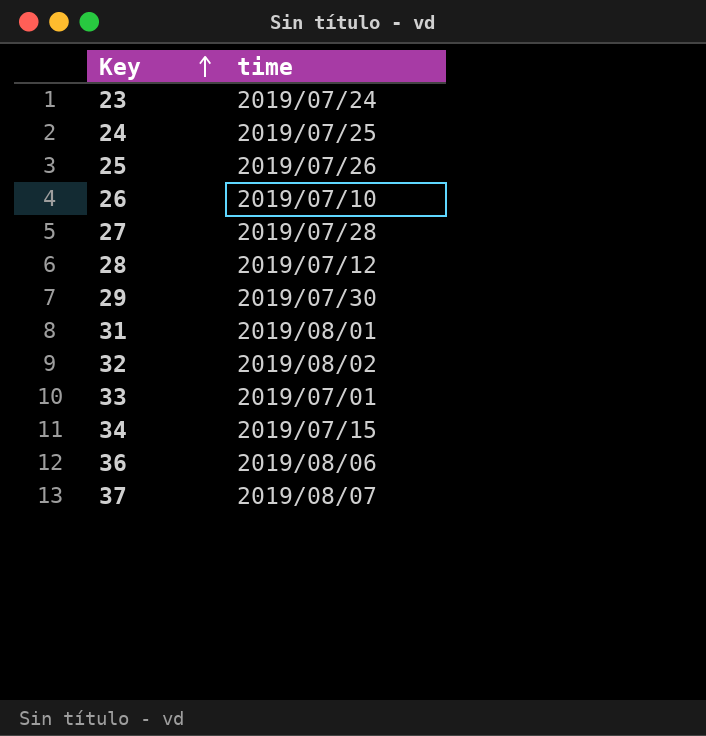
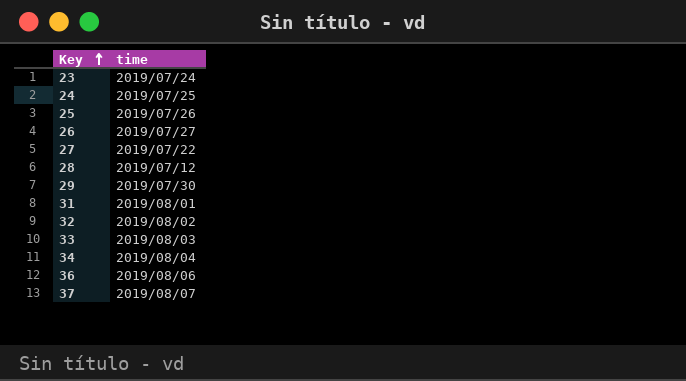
26 | time: 2019/07/10 -> 2019/07/27
27 | time: 2019/07/28 -> 2019/07/22
33 | time: 2019/07/01 -> 2019/08/03
34 | time: 2019/07/15 -> 2019/08/04

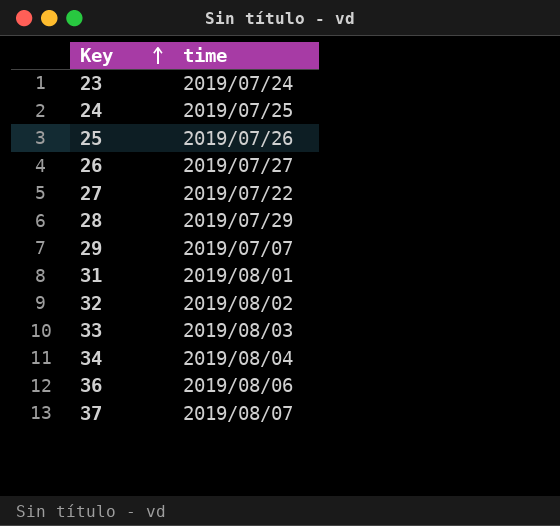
28 | time: 2019/07/12 -> 2019/07/29
29 | time: 2019/07/30 -> 2019/07/07

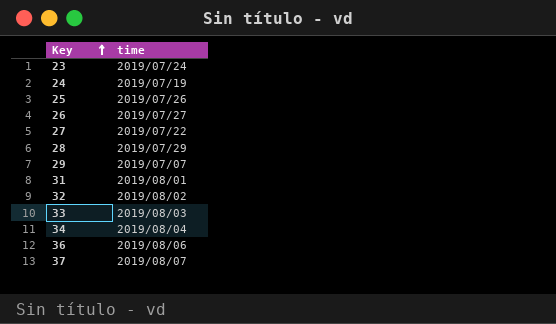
24 | time: 2019/07/25 -> 2019/07/19

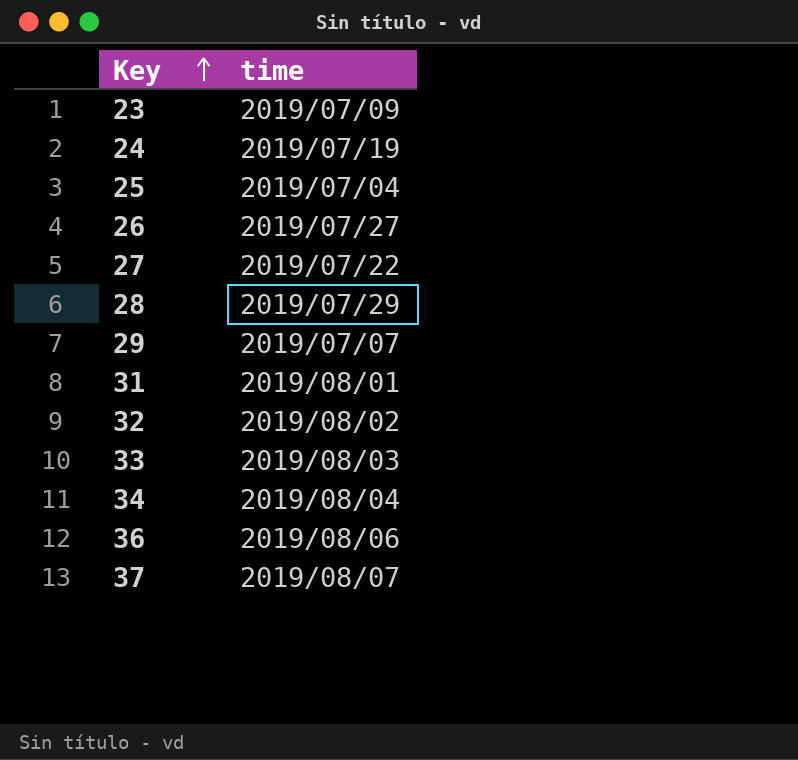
23 | time: 2019/07/24 -> 2019/07/09
25 | time: 2019/07/26 -> 2019/07/04

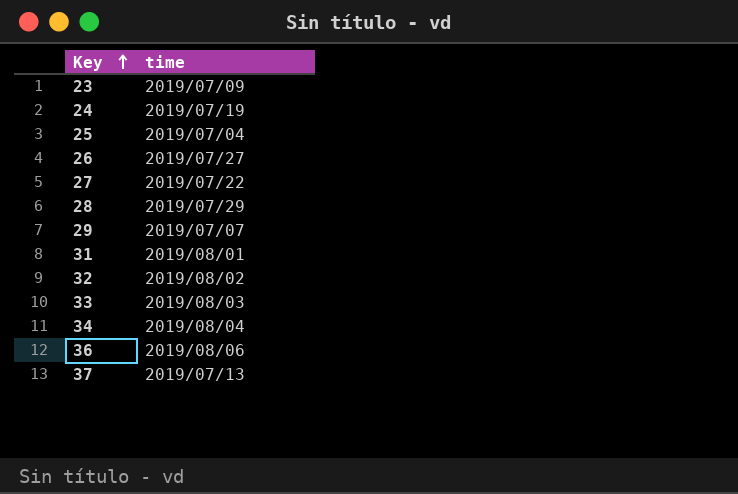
37 | time: 2019/08/07 -> 2019/07/13

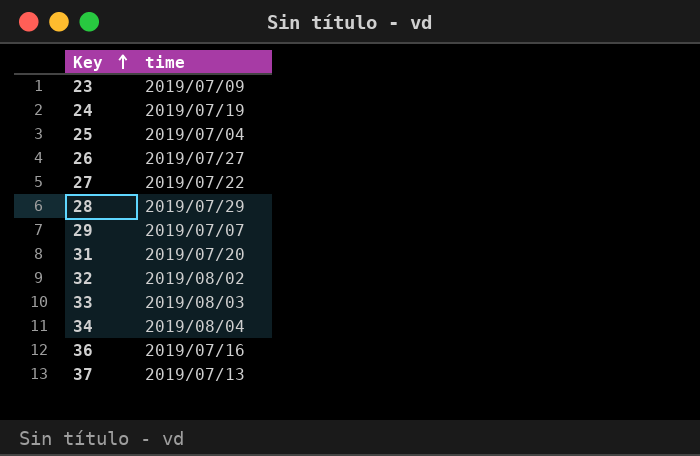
31 | time: 2019/08/01 -> 2019/07/20
36 | time: 2019/08/06 -> 2019/07/16

